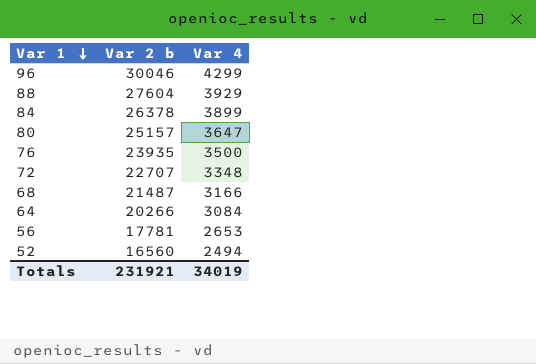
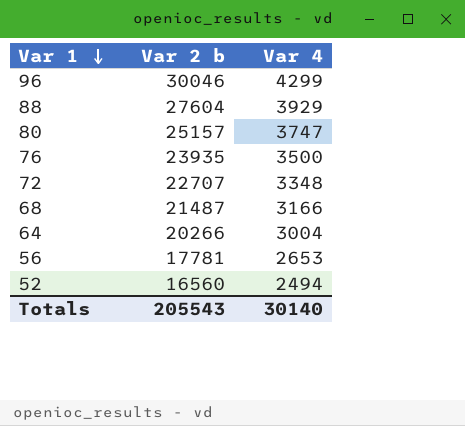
row 84: 26378 | 3899 -> none
80 | Var 4: 3647 -> 3747
64 | Var 4: 3084 -> 3004
Totals | Var 2 b: 231921 -> 205543
Totals | Var 4: 34019 -> 30140

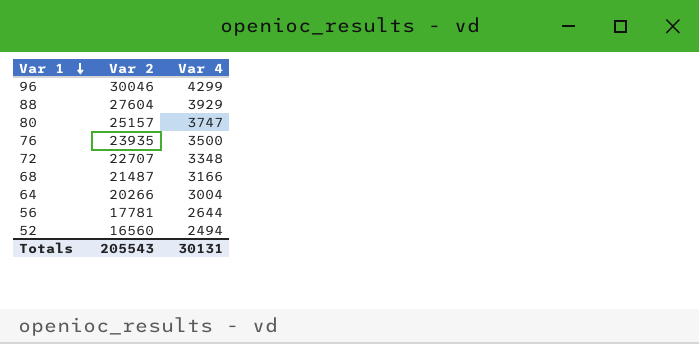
column name: Var 2 b -> Var 2
56 | Var 4: 2653 -> 2644
Totals | Var 4: 30140 -> 30131

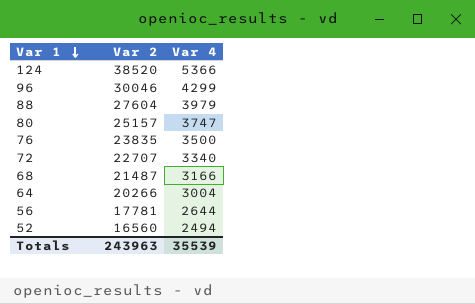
row 124: none -> 38520 | 5366
88 | Var 4: 3929 -> 3979
76 | Var 2: 23935 -> 23835
72 | Var 4: 3348 -> 3340
Totals | Var 2: 205543 -> 243963
Totals | Var 4: 30131 -> 35539

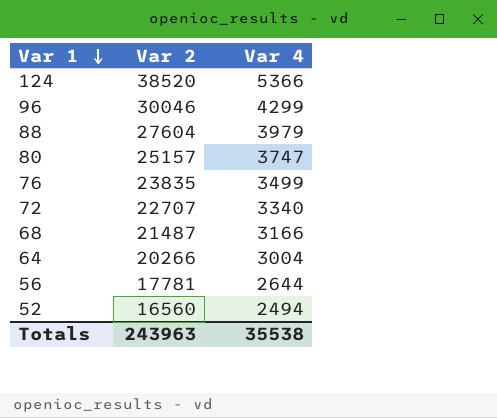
76 | Var 4: 3500 -> 3499
Totals | Var 4: 35539 -> 35538

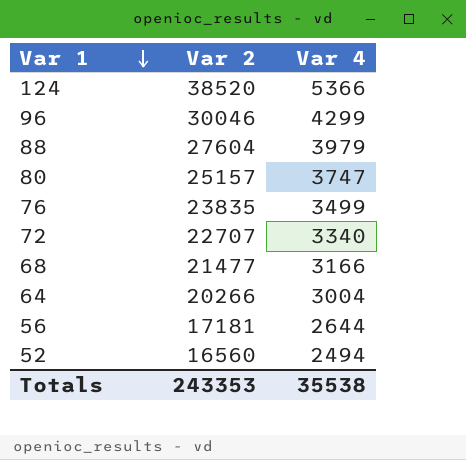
68 | Var 2: 21487 -> 21477
56 | Var 2: 17781 -> 17181
Totals | Var 2: 243963 -> 243353

